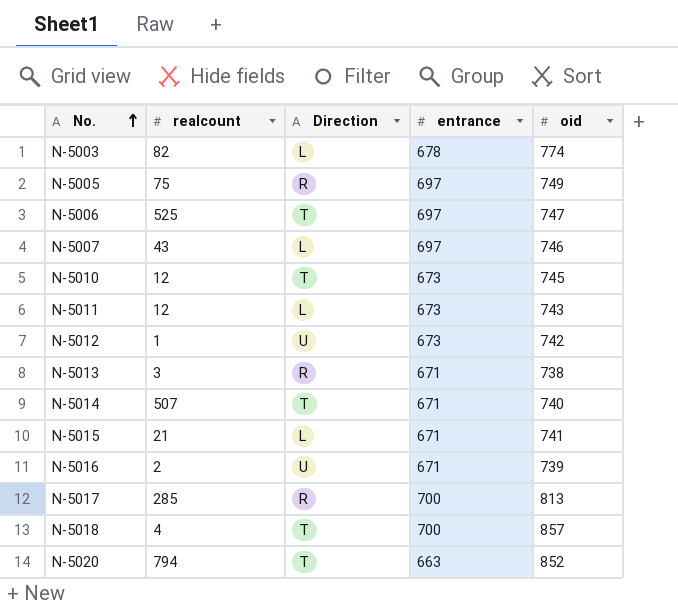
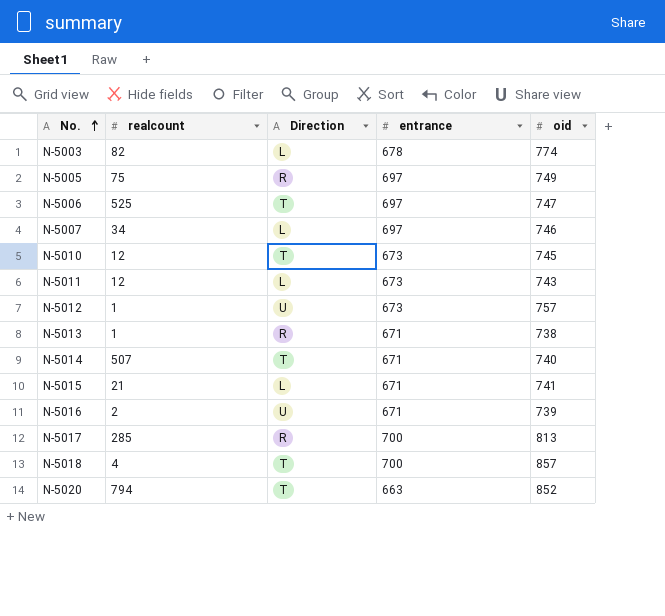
N-5007 | realcount: 43 -> 34
N-5012 | oid: 742 -> 757
N-5013 | realcount: 3 -> 1

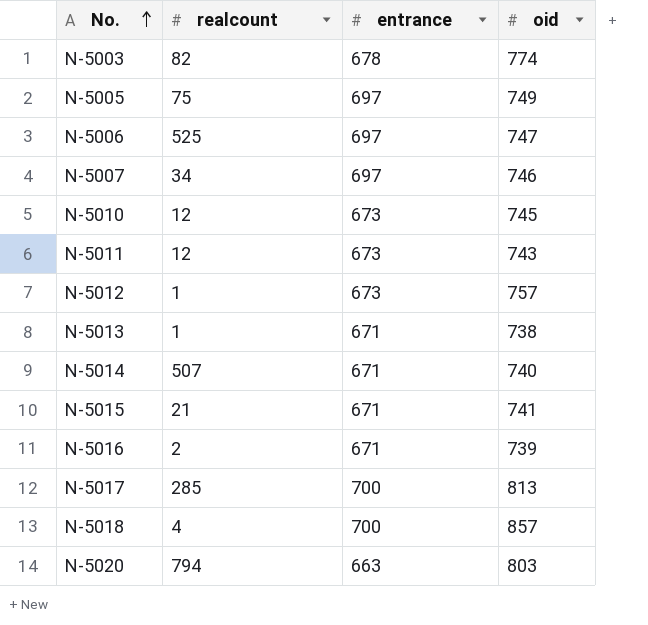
column Direction | position: 3 -> none
N-5020 | oid: 852 -> 803

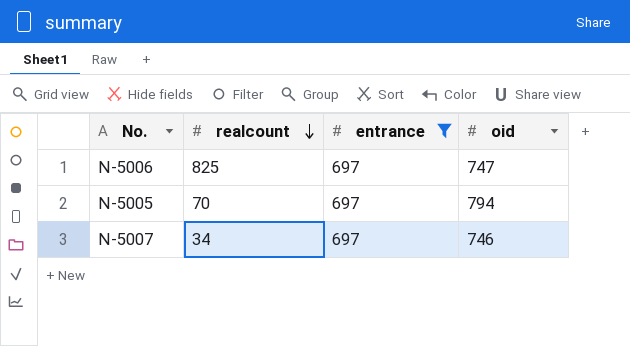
filter: none -> entrance = 697
row order: No. ascending -> realcount descending
N-5006 | realcount: 525 -> 825
N-5005 | realcount: 75 -> 70
N-5005 | oid: 749 -> 794

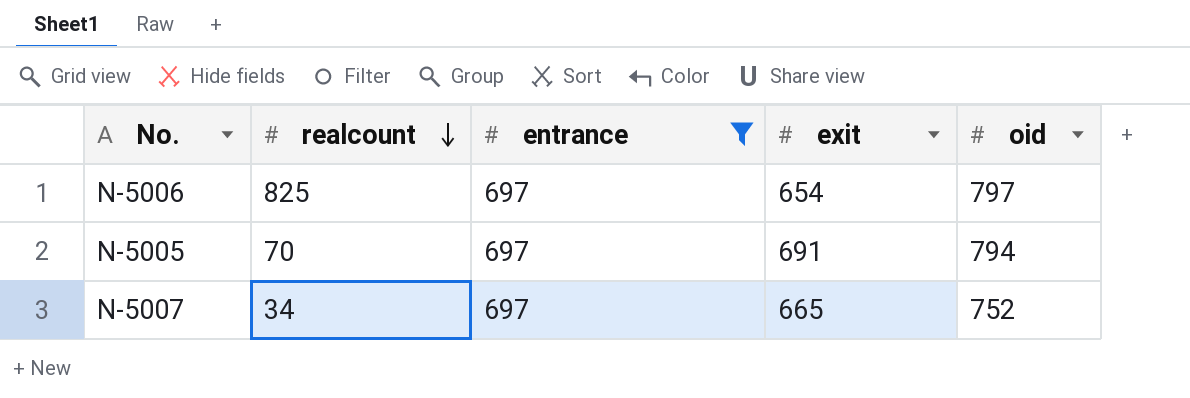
column exit | position: none -> 4
N-5006 | oid: 747 -> 797
N-5007 | oid: 746 -> 752

